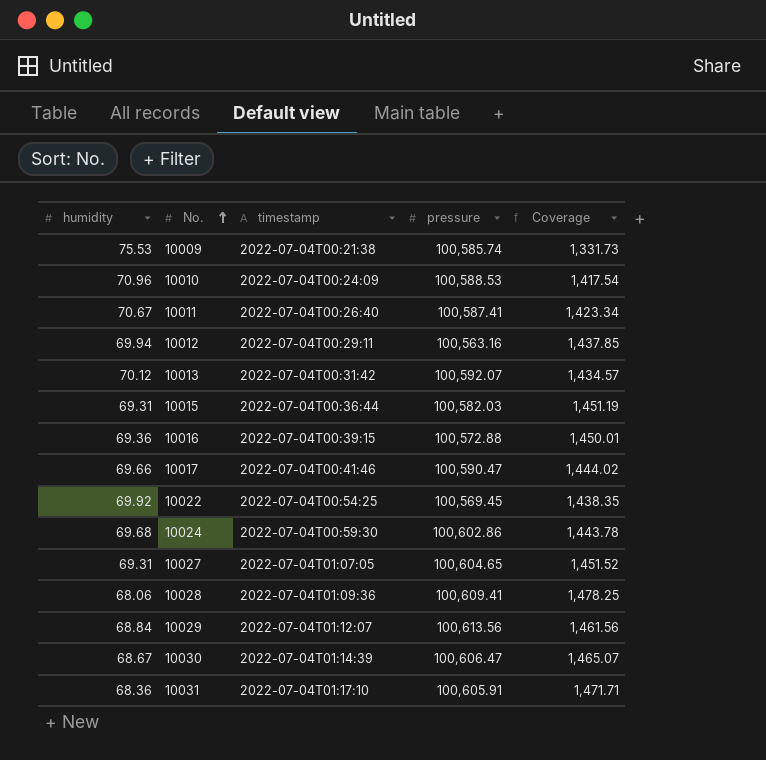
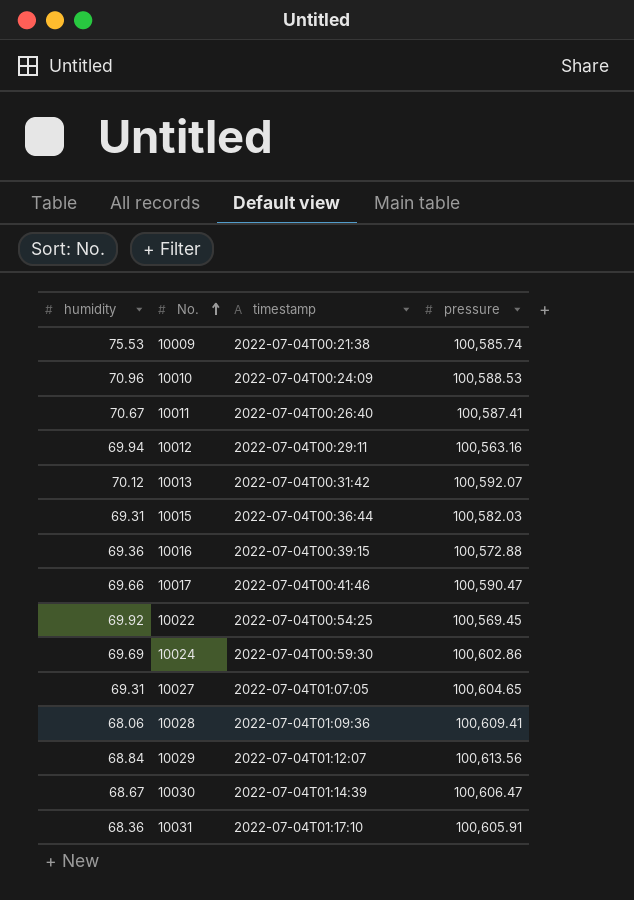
column Coverage | formula: [pressure] / [humidity] -> none
10024 | humidity: 69.68 -> 69.69

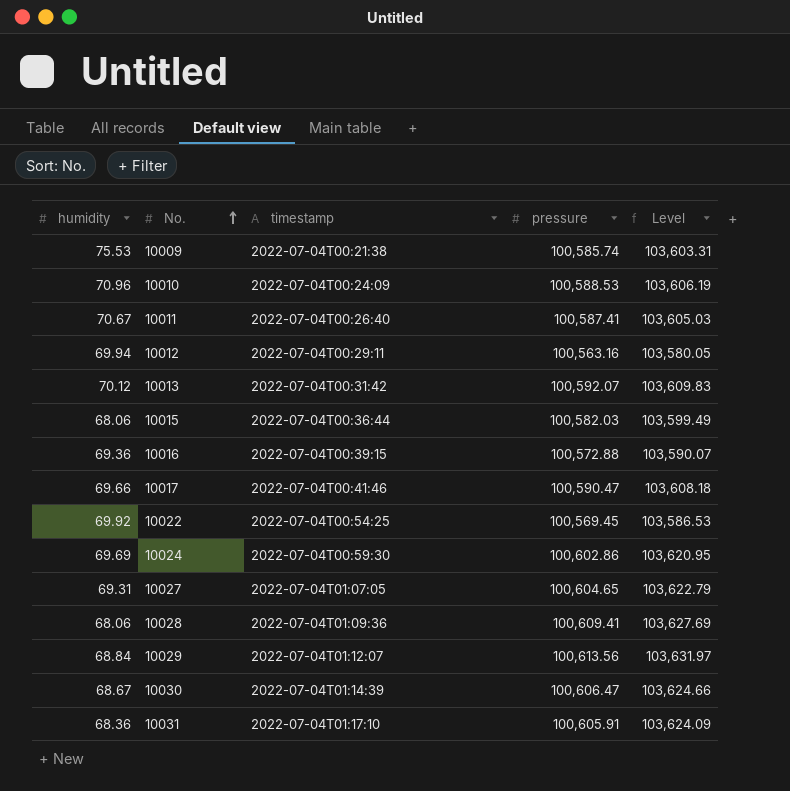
column Level | formula: none -> [pressure] * 1.03
10015 | humidity: 69.31 -> 68.06

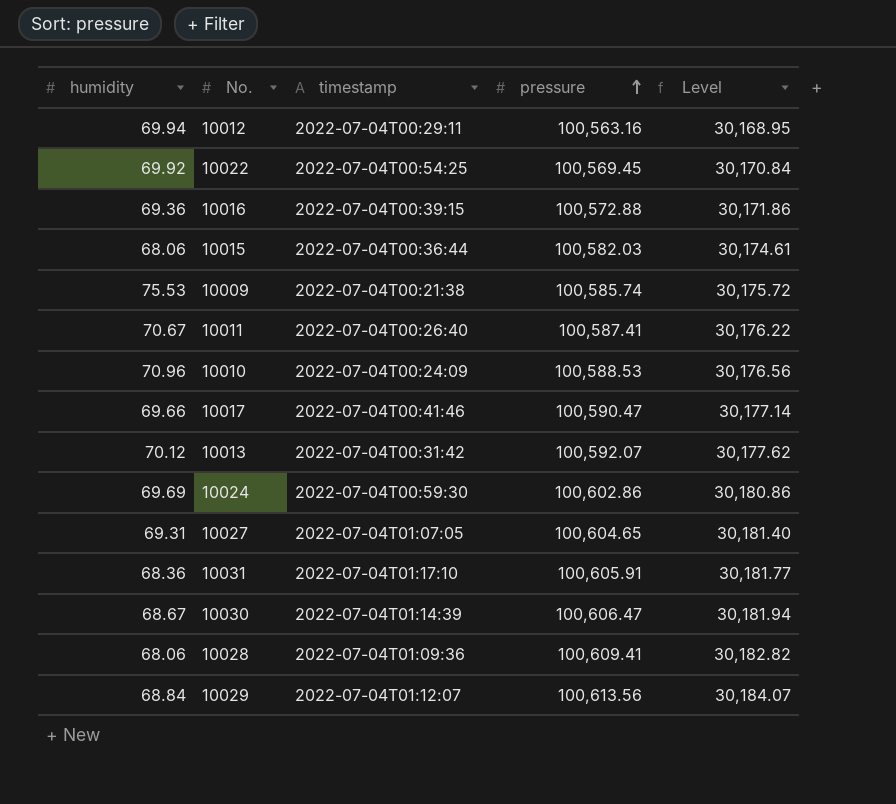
row order: No. ascending -> pressure ascending
column Level | formula: [pressure] * 1.03 -> [pressure] * 0.3

